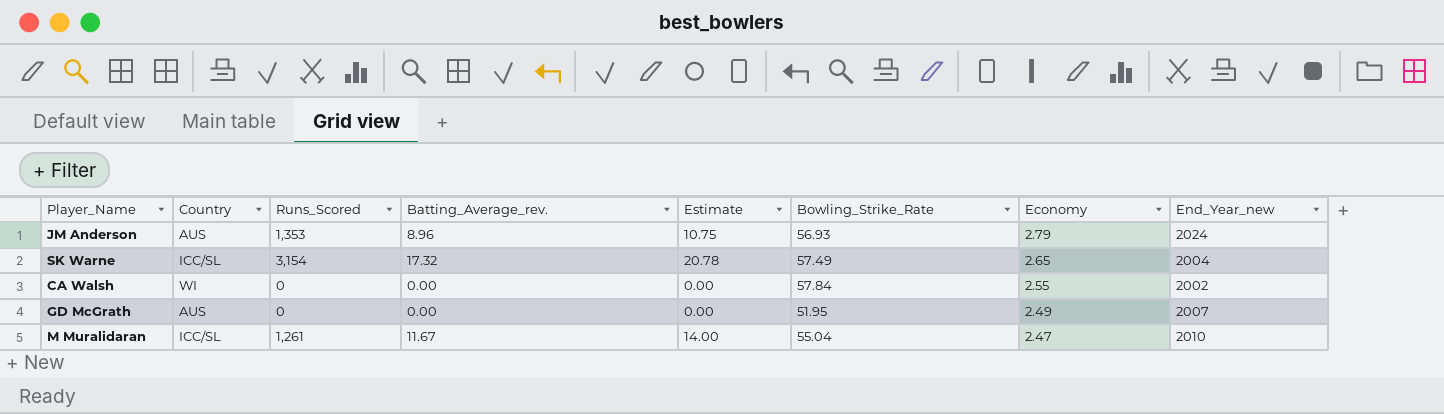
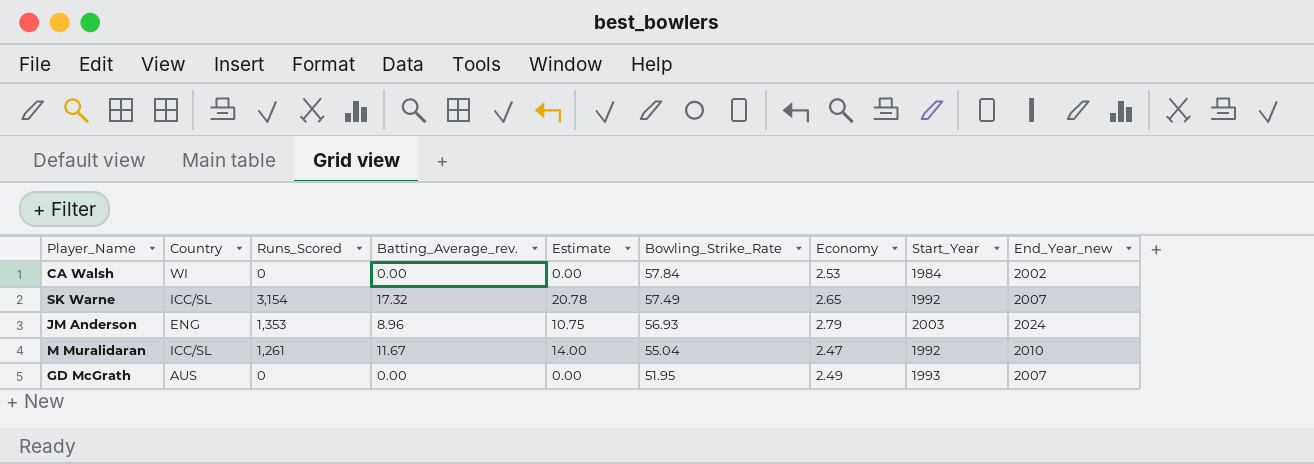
row order: Economy descending -> Bowling_Strike_Rate descending
column Start_Year | position: none -> 8
CA Walsh | Economy: 2.55 -> 2.53
SK Warne | End_Year_new: 2004 -> 2007
JM Anderson | Country: AUS -> ENG

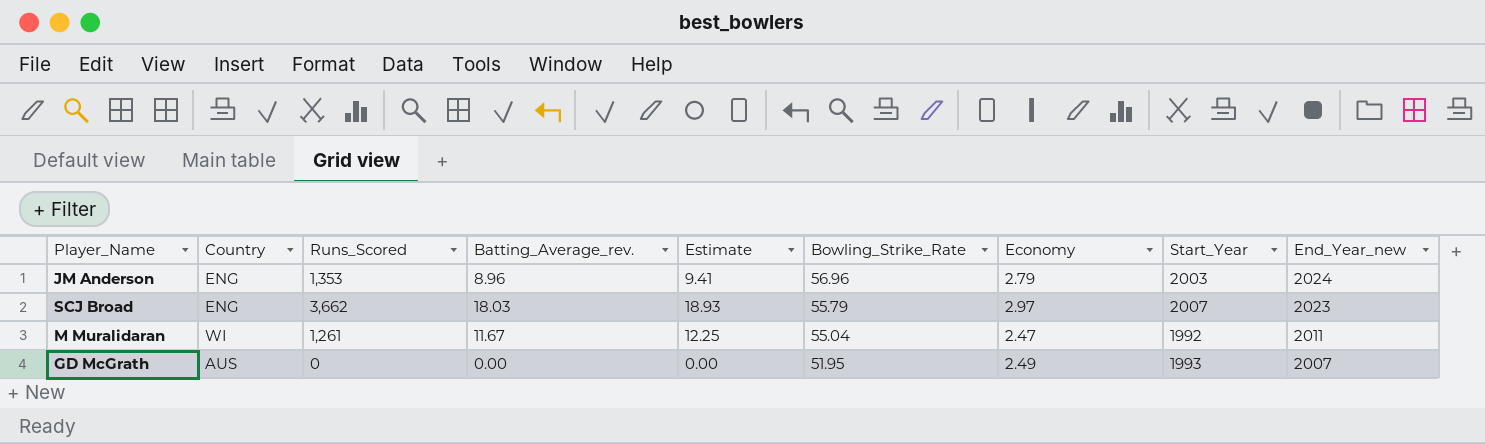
column Estimate | formula: [Batting_Average_rev.] * 1.2 -> [Batting_Average_rev.] * 1.05
row CA Walsh: WI | 0 | 0.00 | 0.00 | 57.84 | 2.53 | 1984 | 2002 -> none
row SK Warne: ICC/SL | 3,154 | 17.32 | 20.78 | 57.49 | 2.65 | 1992 | 2007 -> none
JM Anderson | Bowling_Strike_Rate: 56.93 -> 56.96
row SCJ Broad: none -> ENG | 3,662 | 18.03 | 18.93 | 55.79 | 2.97 | 2007 | 2023
M Muralidaran | Country: ICC/SL -> WI
M Muralidaran | End_Year_new: 2010 -> 2011

